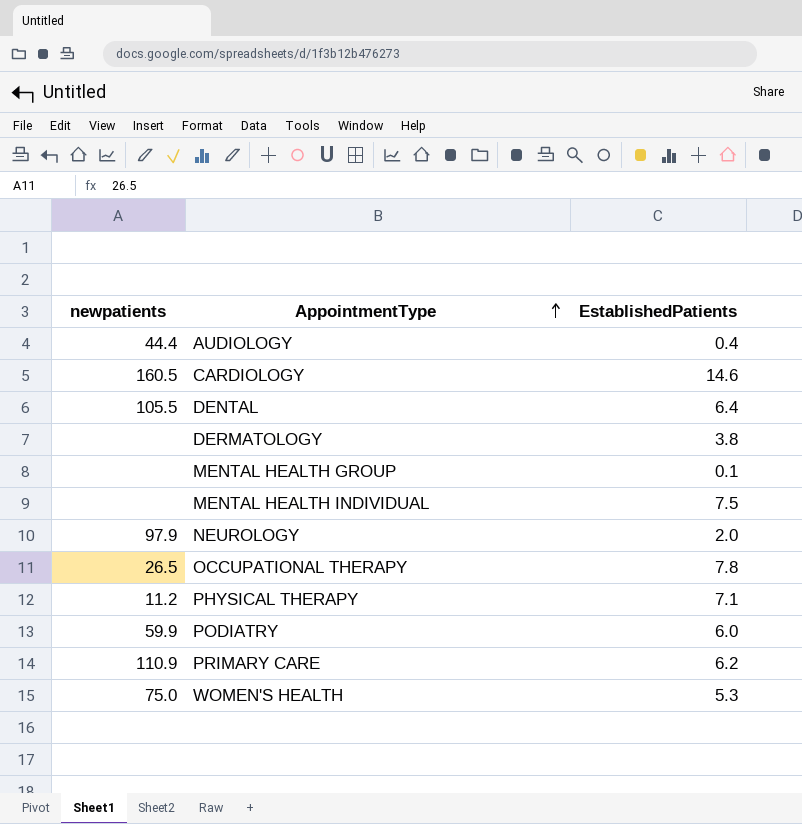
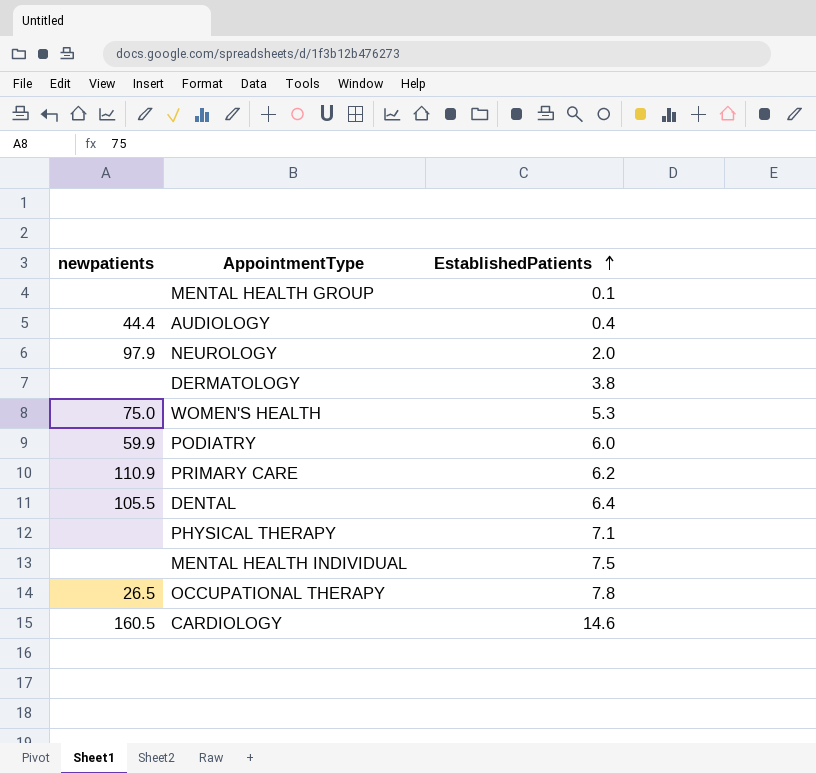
row order: AppointmentType ascending -> EstablishedPatients ascending
PHYSICAL THERAPY | newpatients: 11.2 -> none

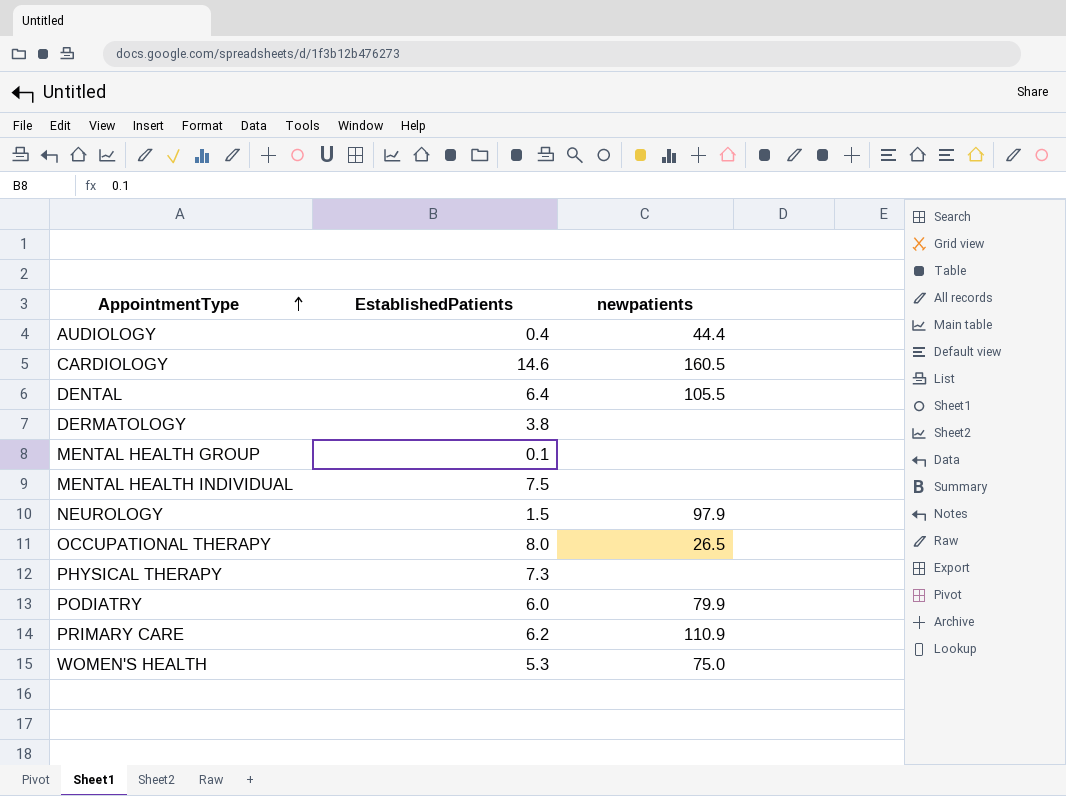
row order: EstablishedPatients ascending -> AppointmentType ascending
column newpatients | position: 1 -> 3
NEUROLOGY | EstablishedPatients: 2.0 -> 1.5
OCCUPATIONAL THERAPY | EstablishedPatients: 7.8 -> 8.0
PHYSICAL THERAPY | EstablishedPatients: 7.1 -> 7.3
PODIATRY | newpatients: 59.9 -> 79.9

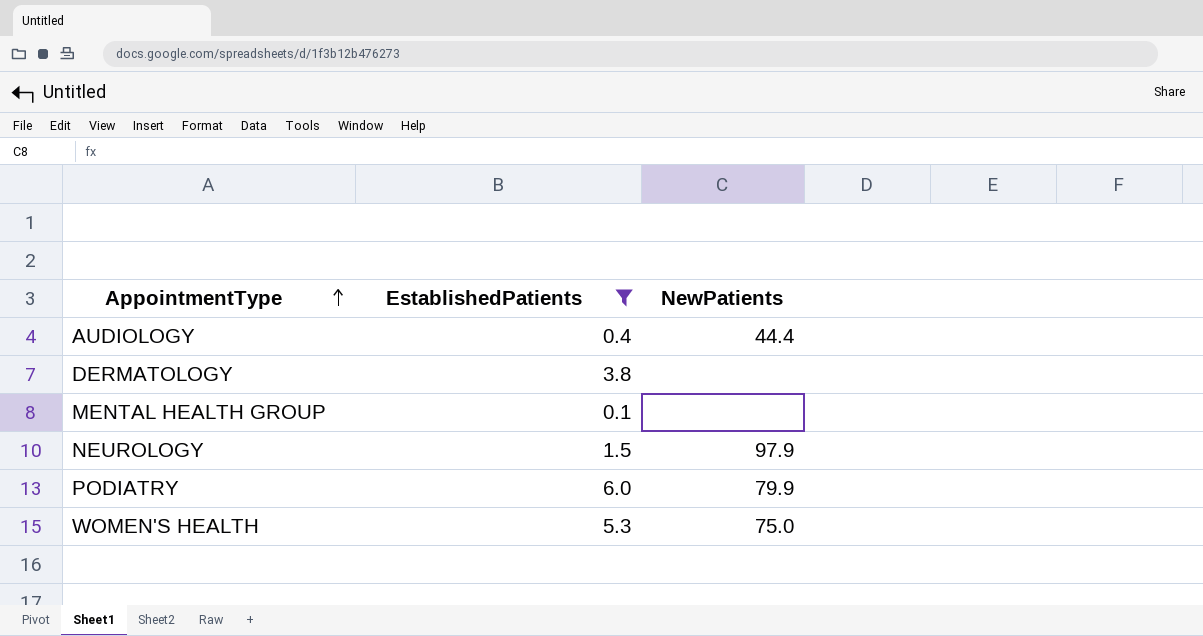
filter: none -> EstablishedPatients <= 6.0
column name: newpatients -> NewPatients

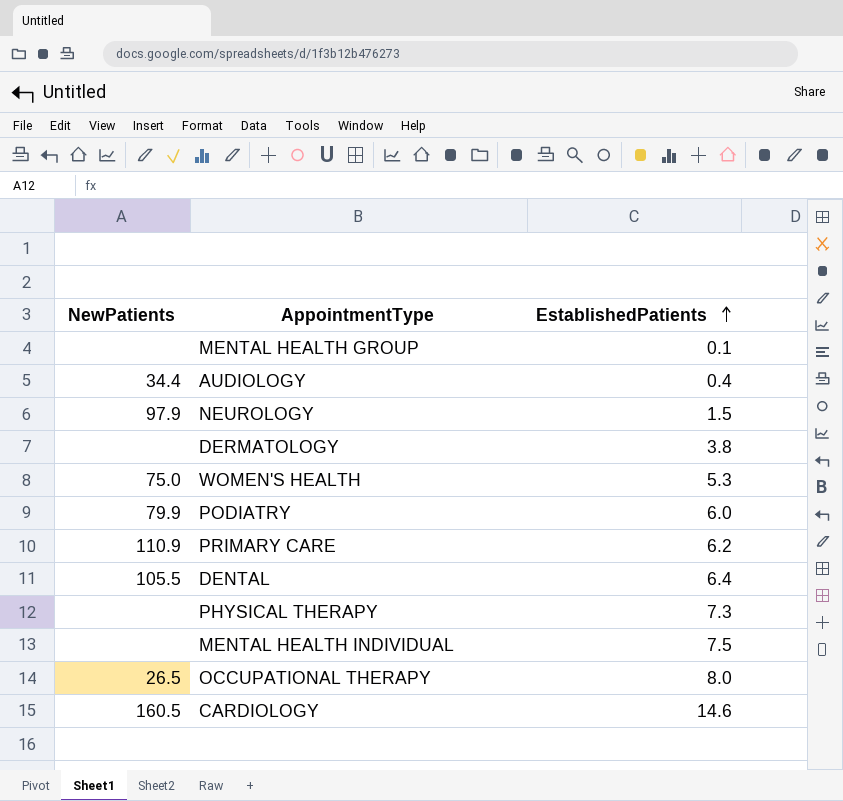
filter: EstablishedPatients <= 6.0 -> none
row order: AppointmentType ascending -> EstablishedPatients ascending
column NewPatients | position: 3 -> 1
AUDIOLOGY | NewPatients: 44.4 -> 34.4

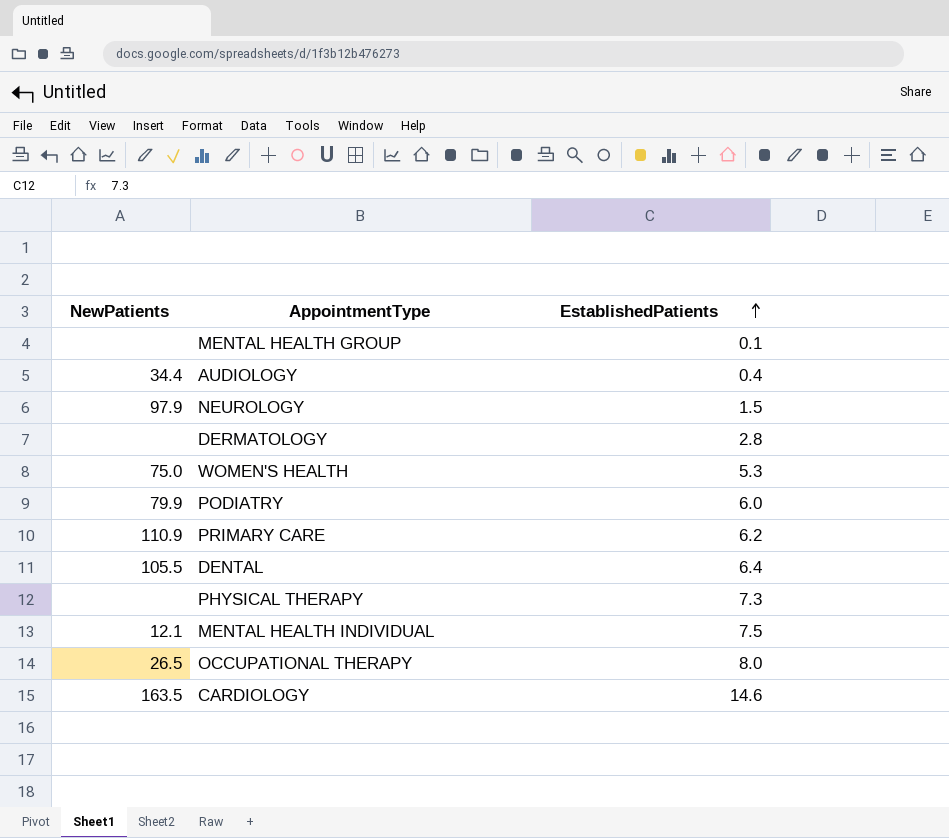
DERMATOLOGY | EstablishedPatients: 3.8 -> 2.8
MENTAL HEALTH INDIVIDUAL | NewPatients: none -> 12.1
CARDIOLOGY | NewPatients: 160.5 -> 163.5

